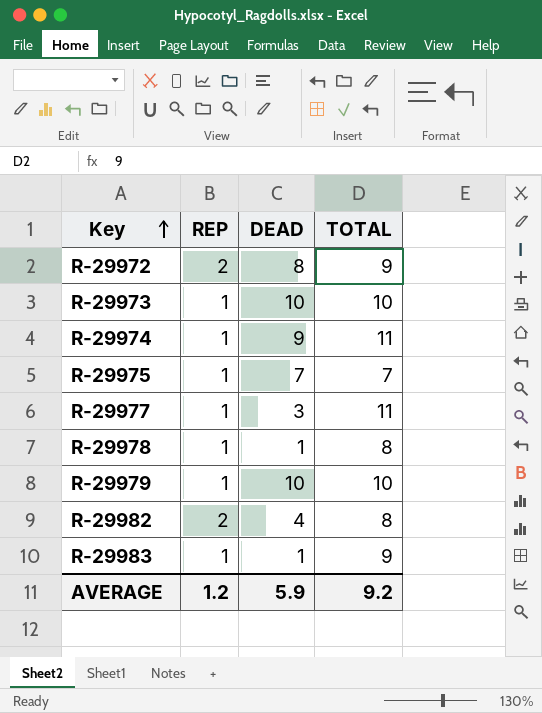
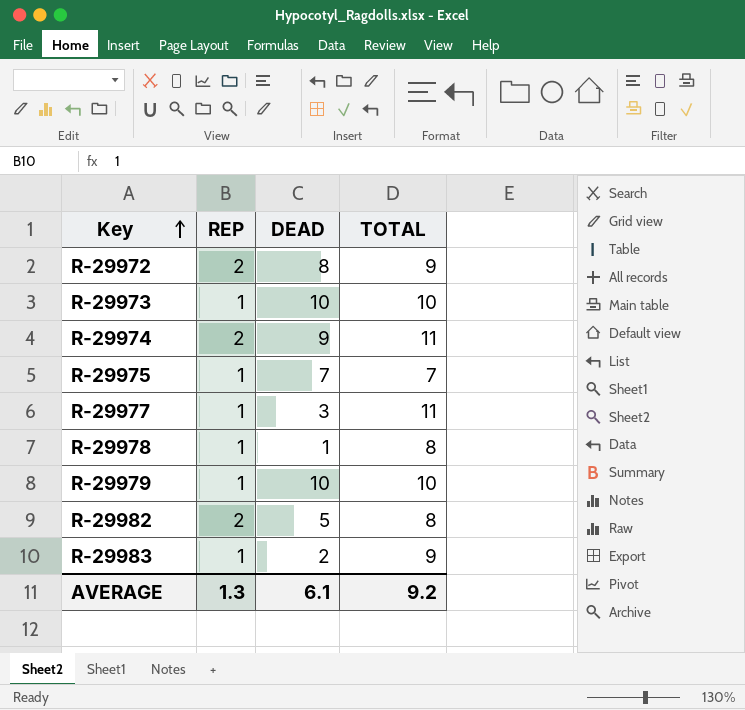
R-29974 | REP: 1 -> 2
R-29982 | DEAD: 4 -> 5
R-29983 | DEAD: 1 -> 2
AVERAGE | REP: 1.2 -> 1.3
AVERAGE | DEAD: 5.9 -> 6.1

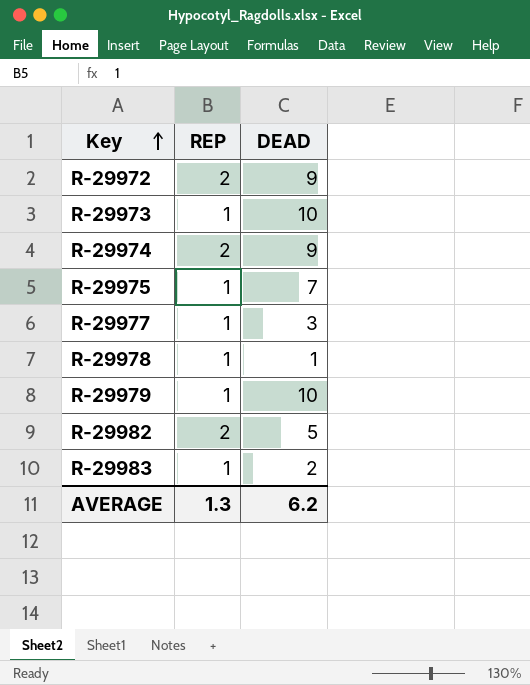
column TOTAL | position: 4 -> none
R-29972 | DEAD: 8 -> 9
AVERAGE | DEAD: 6.1 -> 6.2

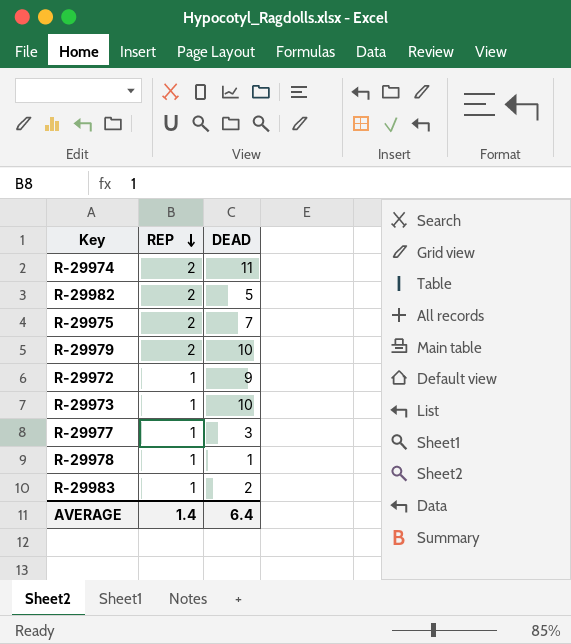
row order: Key ascending -> REP descending
R-29974 | DEAD: 9 -> 11
R-29975 | REP: 1 -> 2
R-29979 | REP: 1 -> 2
R-29972 | REP: 2 -> 1
AVERAGE | REP: 1.3 -> 1.4
AVERAGE | DEAD: 6.2 -> 6.4

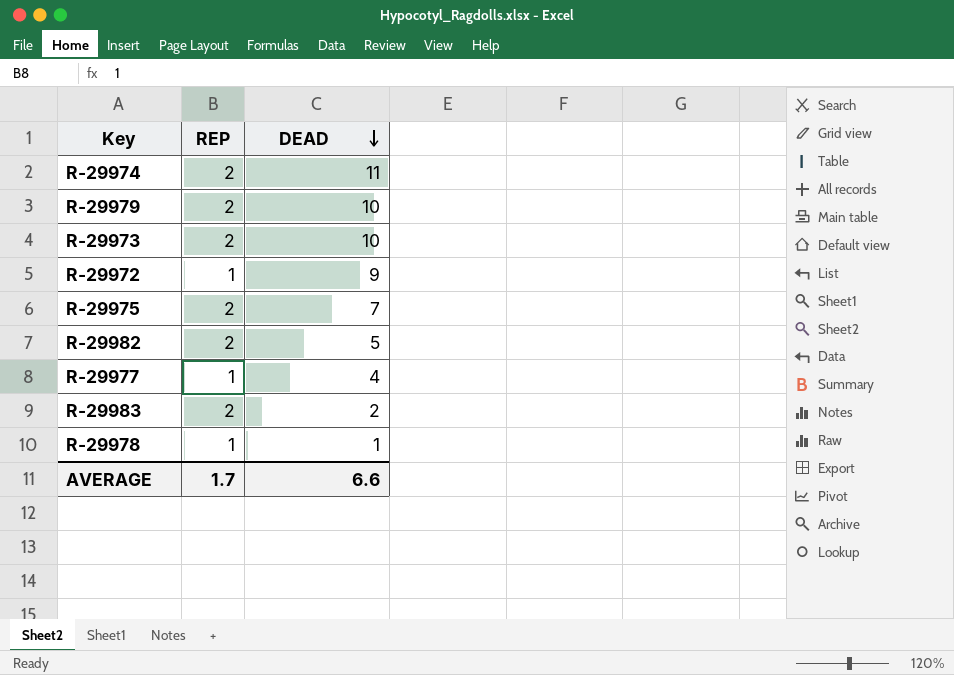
row order: REP descending -> DEAD descending
R-29973 | REP: 1 -> 2
R-29977 | DEAD: 3 -> 4
R-29983 | REP: 1 -> 2
AVERAGE | REP: 1.4 -> 1.7
AVERAGE | DEAD: 6.4 -> 6.6

